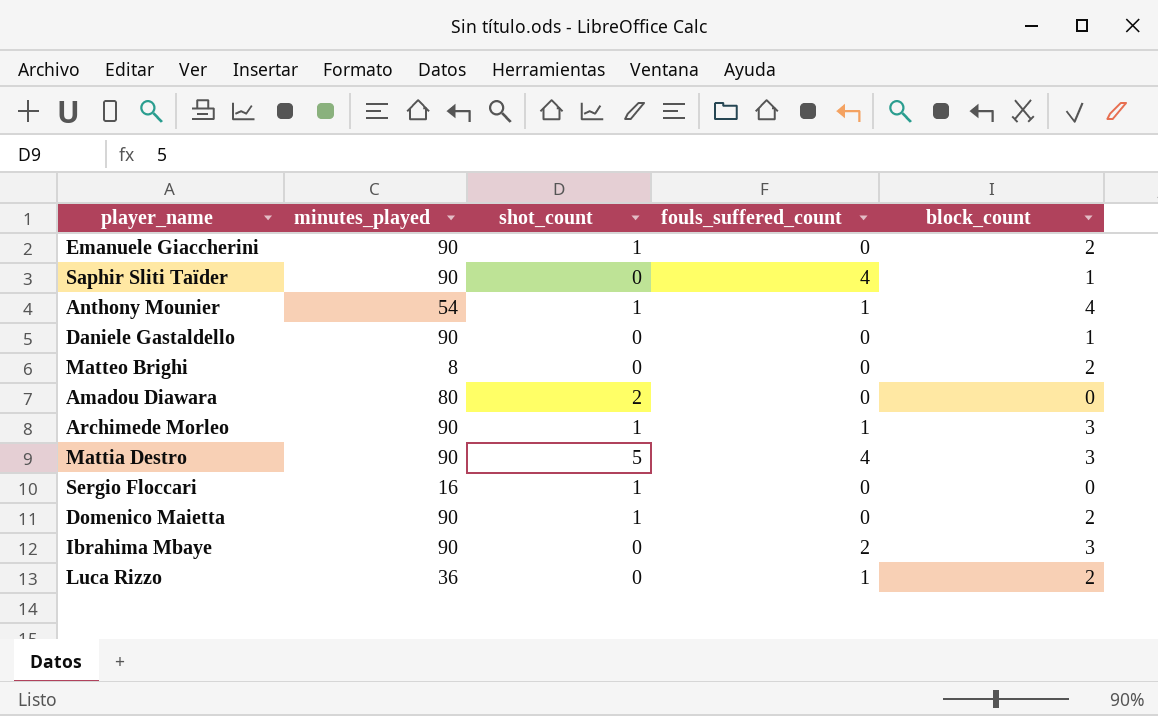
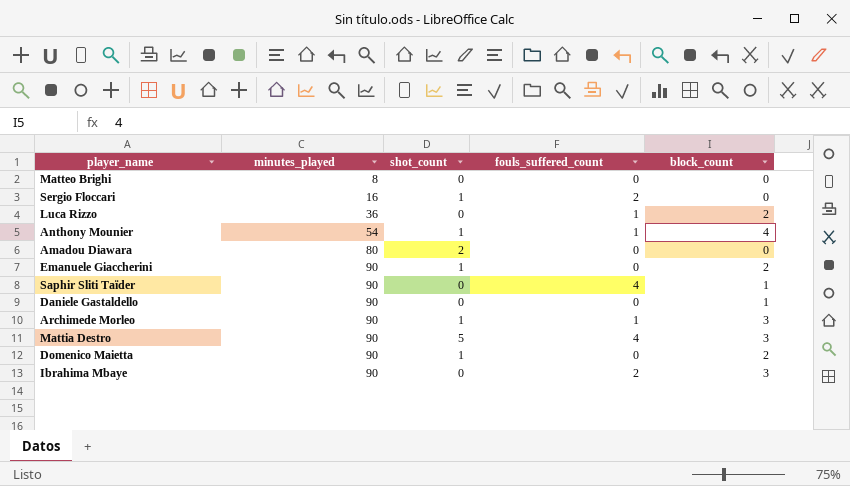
row order: none -> minutes_played ascending
Matteo Brighi | block_count: 2 -> 0
Sergio Floccari | fouls_suffered_count: 0 -> 2

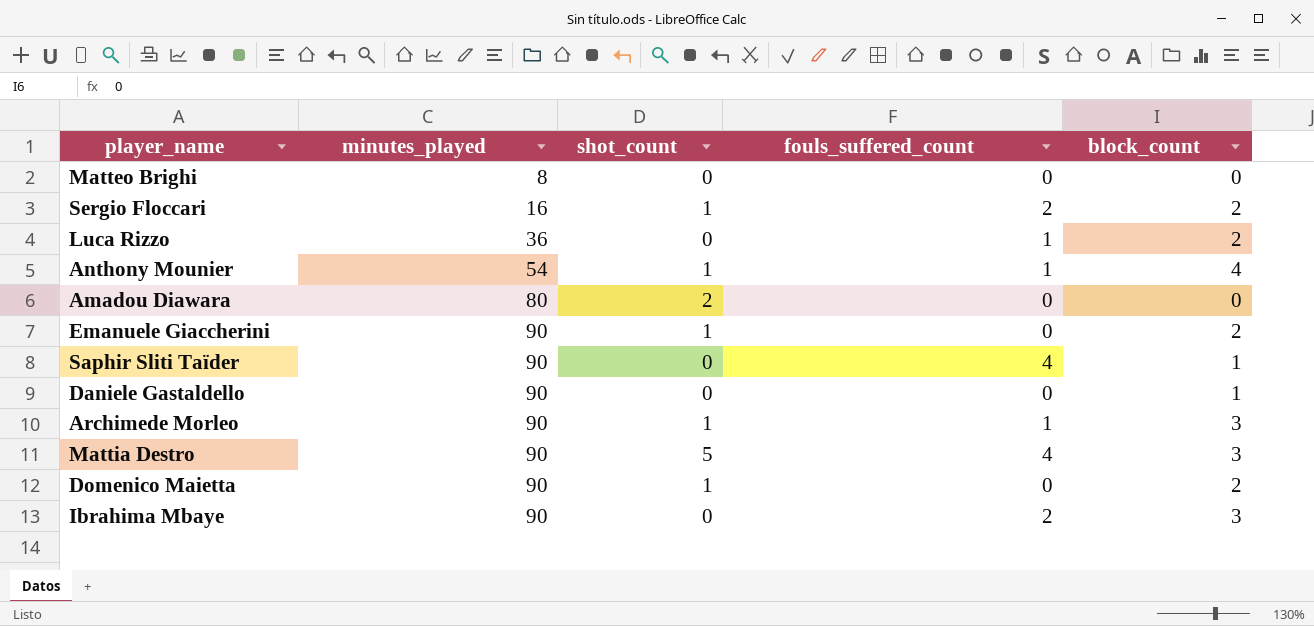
Sergio Floccari | block_count: 0 -> 2

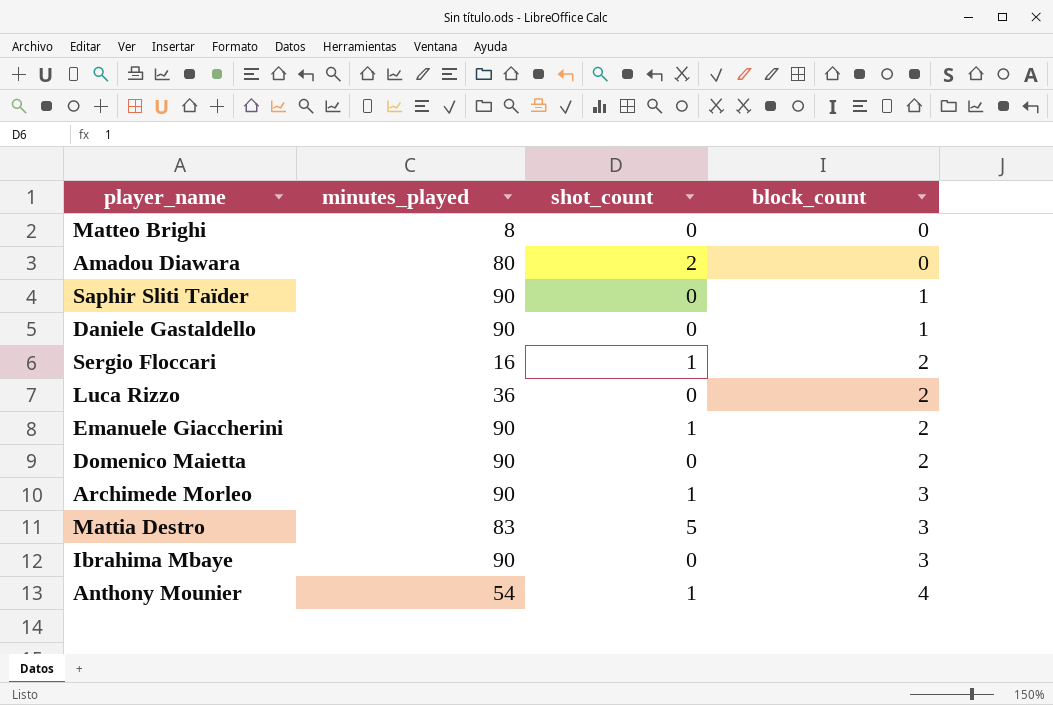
row order: minutes_played ascending -> block_count ascending
column fouls_suffered_count | position: 4 -> none
Domenico Maietta | shot_count: 1 -> 0
Mattia Destro | minutes_played: 90 -> 83

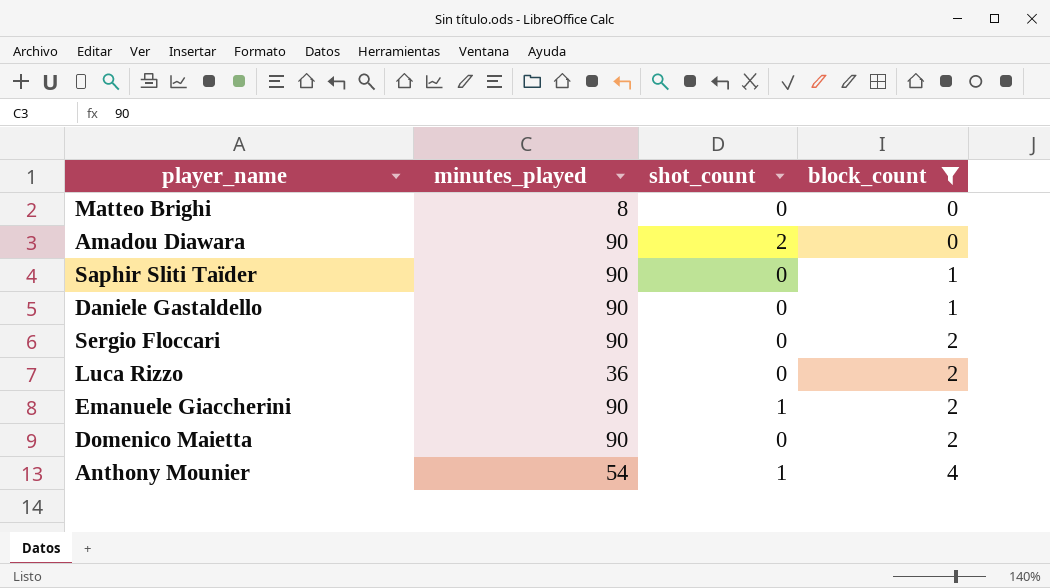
filter: none -> block_count != 3
Amadou Diawara | minutes_played: 80 -> 90
Sergio Floccari | minutes_played: 16 -> 90
Sergio Floccari | shot_count: 1 -> 0

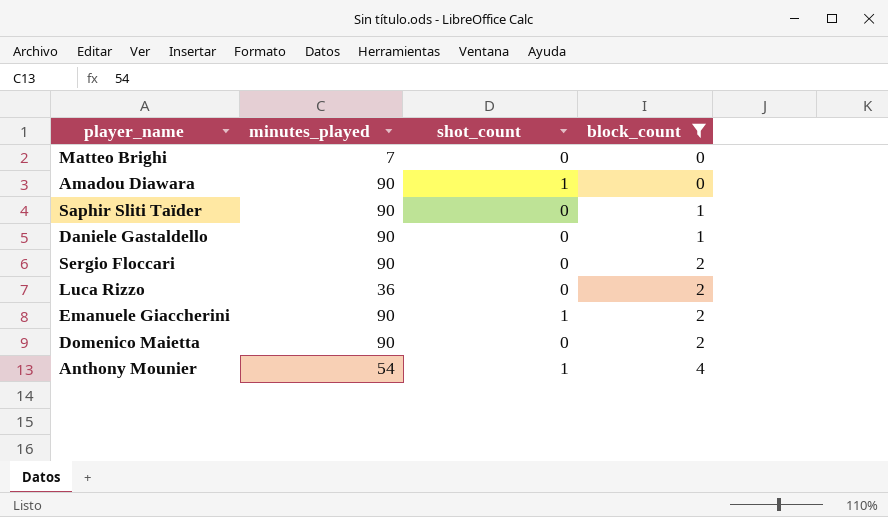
Matteo Brighi | minutes_played: 8 -> 7
Amadou Diawara | shot_count: 2 -> 1

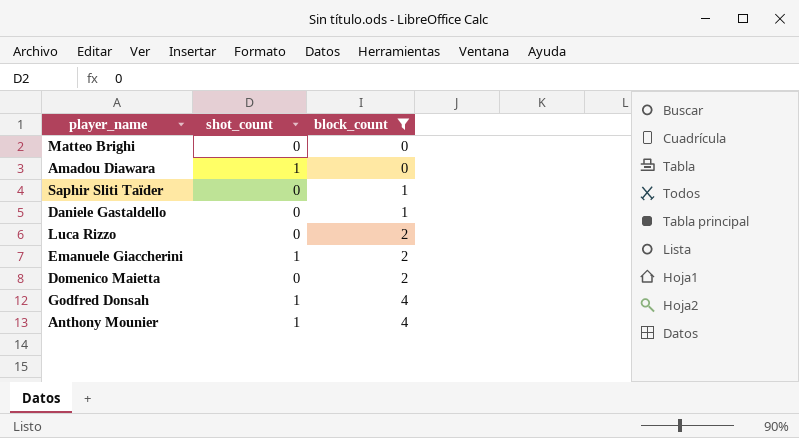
column minutes_played | position: 2 -> none
row Sergio Floccari: 90 | 0 | 2 -> none
row Godfred Donsah: none -> 1 | 4

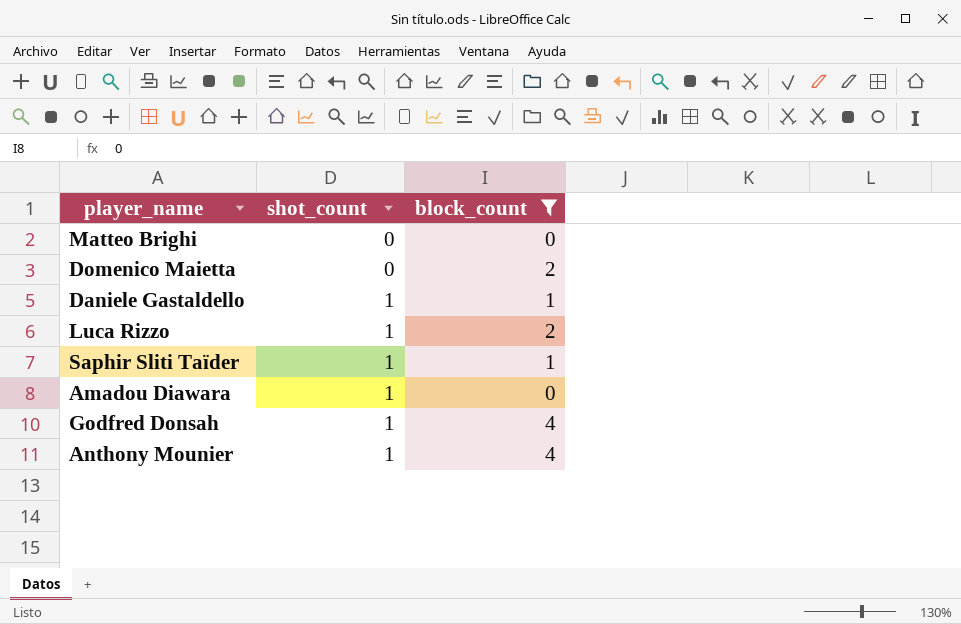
row order: block_count ascending -> shot_count ascending
row Emanuele Giaccherini: 1 | 2 -> none
Daniele Gastaldello | shot_count: 0 -> 1
Luca Rizzo | shot_count: 0 -> 1
Saphir Sliti Taïder | shot_count: 0 -> 1

